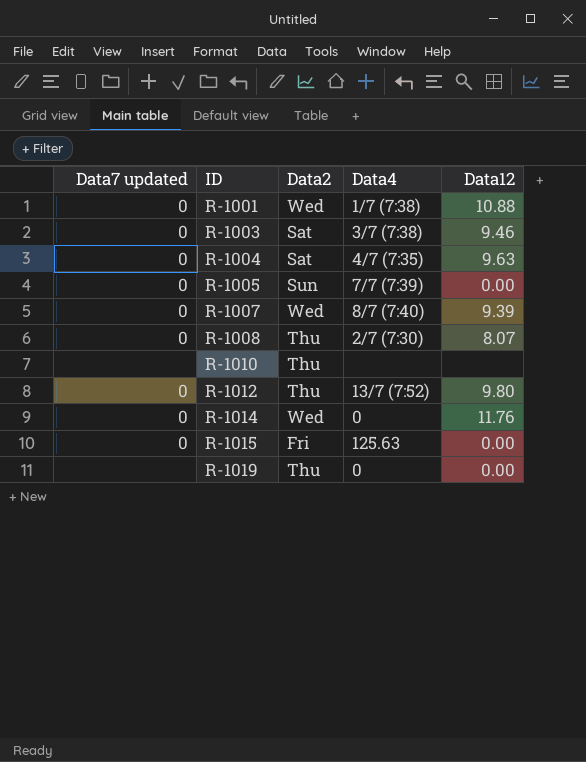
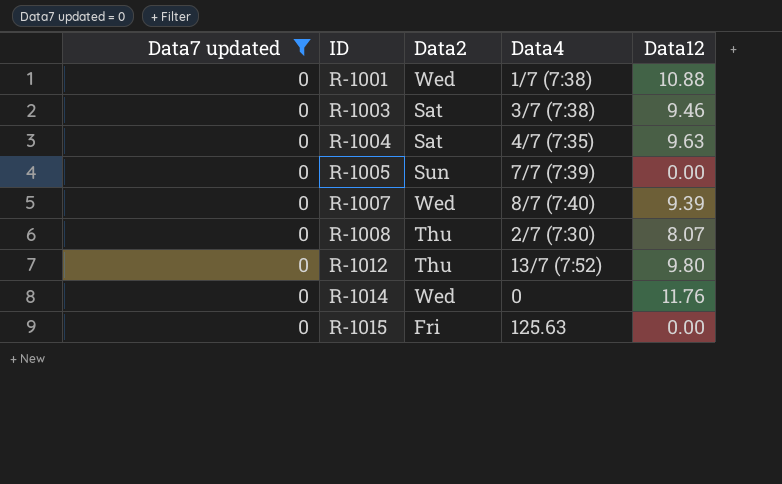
filter: none -> Data7 updated = 0

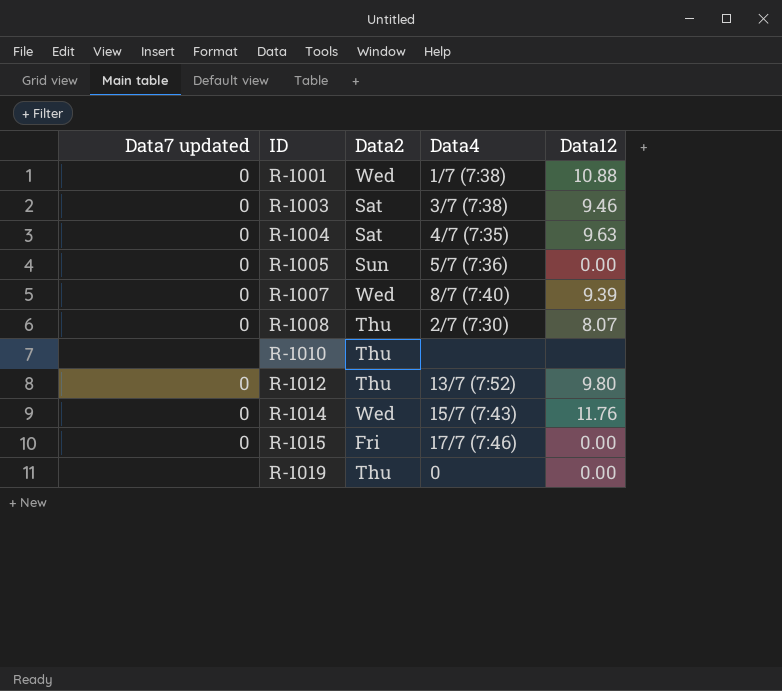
filter: Data7 updated = 0 -> none
R-1005 | Data4: 7/7 (7:39) -> 5/7 (7:36)
R-1014 | Data4: 0 -> 15/7 (7:43)
R-1015 | Data4: 125.63 -> 17/7 (7:46)

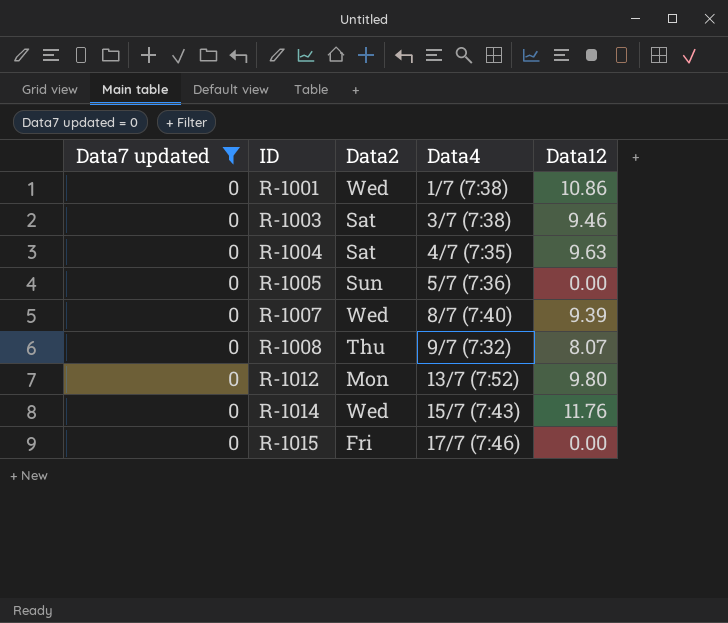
filter: none -> Data7 updated = 0
R-1001 | Data12: 10.88 -> 10.86
R-1008 | Data4: 2/7 (7:30) -> 9/7 (7:32)
R-1012 | Data2: Thu -> Mon

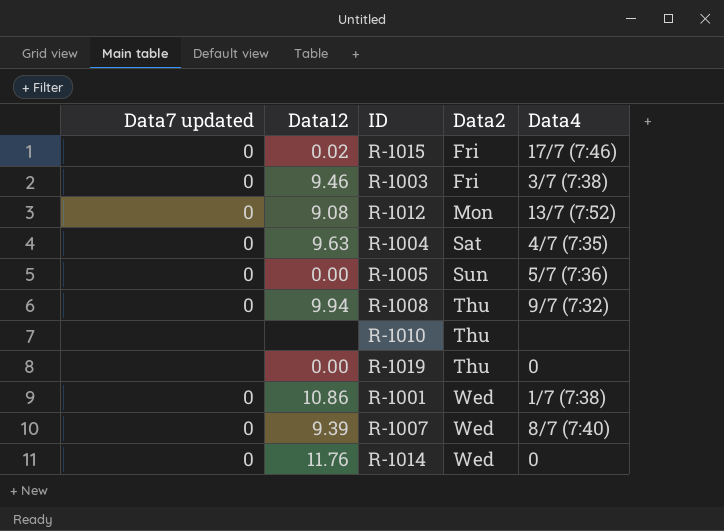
filter: Data7 updated = 0 -> none
row order: ID ascending -> Data2 ascending
column Data12 | position: 5 -> 2
R-1015 | Data12: 0.00 -> 0.02
R-1003 | Data2: Sat -> Fri
R-1012 | Data12: 9.80 -> 9.08
R-1008 | Data12: 8.07 -> 9.94
R-1014 | Data4: 15/7 (7:43) -> 0

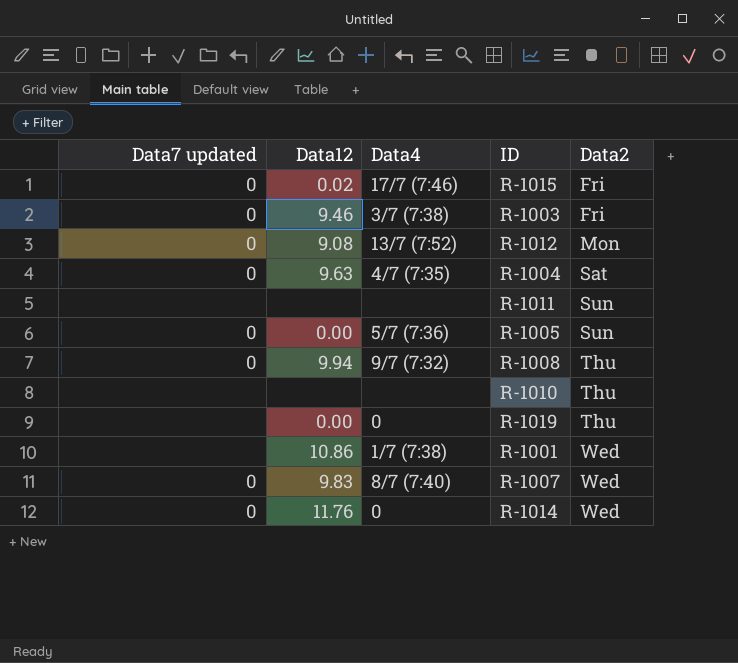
column Data4 | position: 5 -> 3
row R-1011: none -> none | none | none | Sun
R-1001 | Data7 updated: 0 -> none
R-1007 | Data12: 9.39 -> 9.83

